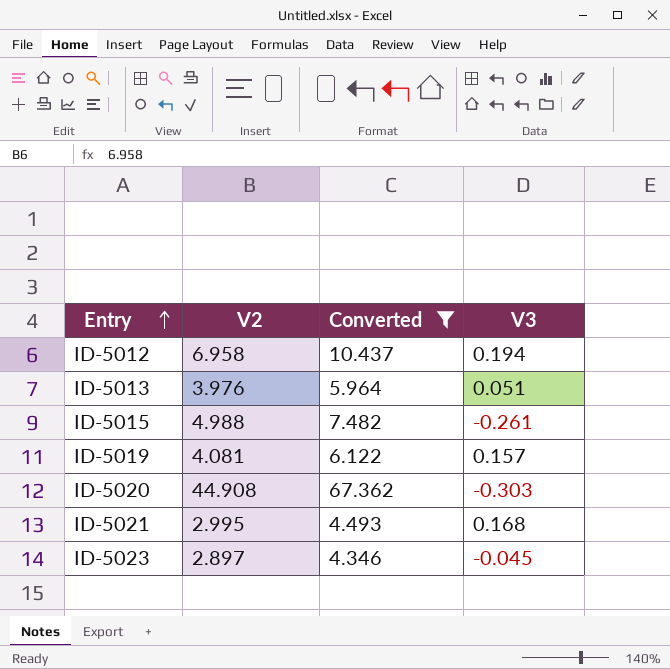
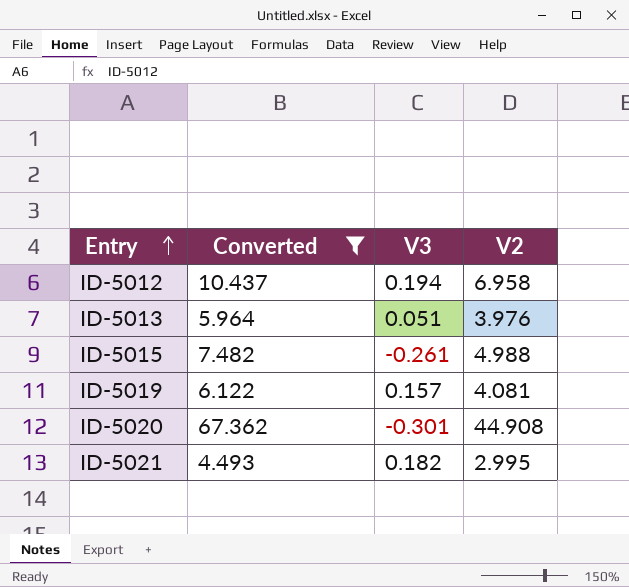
column V2 | position: 2 -> 4
row ID-5023: 2.897 | 4.346 | -0.045 -> none
ID-5020 | V3: -0.303 -> -0.301
ID-5021 | V3: 0.168 -> 0.182

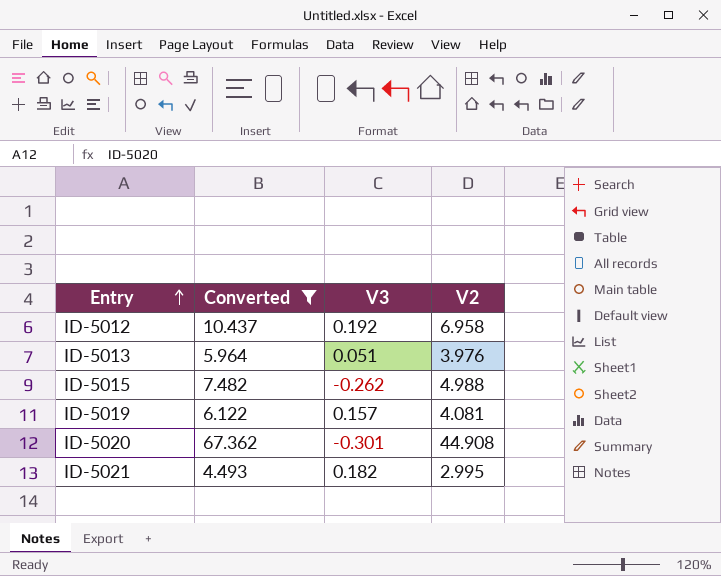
ID-5012 | V3: 0.194 -> 0.192
ID-5015 | V3: -0.261 -> -0.262

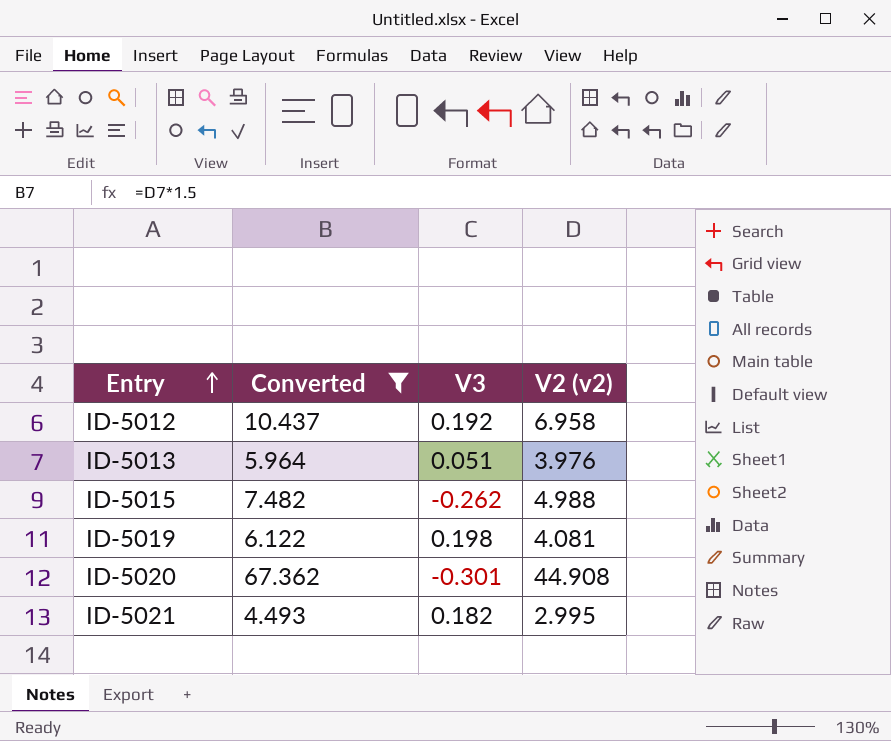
column name: V2 -> V2 (v2)
ID-5019 | V3: 0.157 -> 0.198

